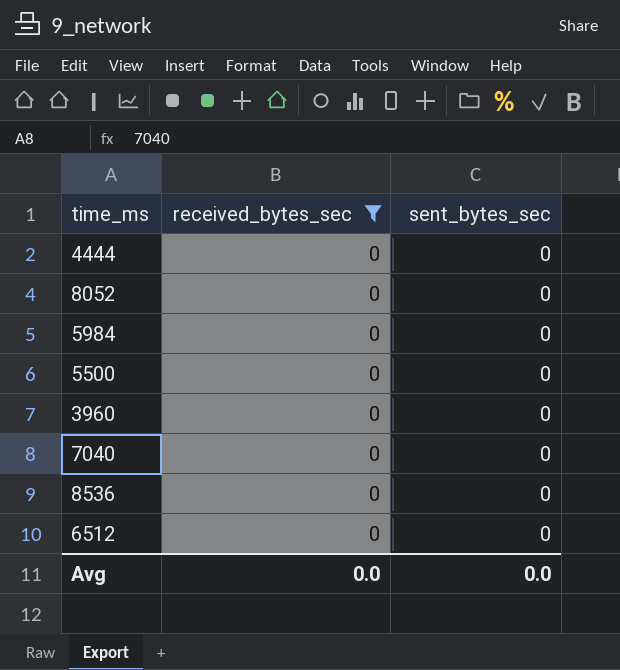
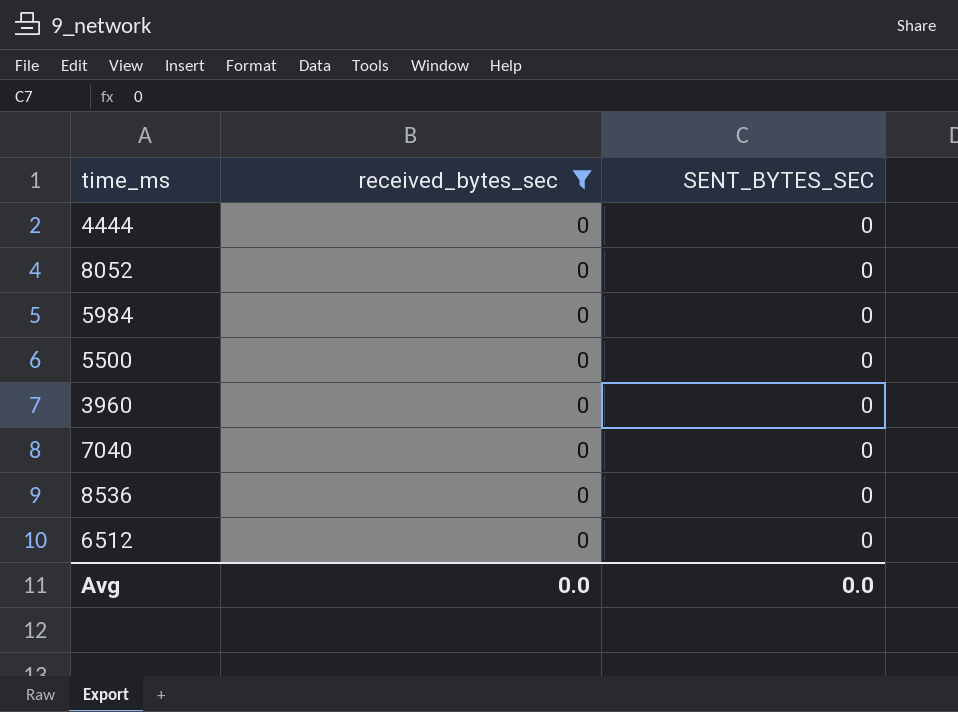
column name: sent_bytes_sec -> SENT_BYTES_SEC

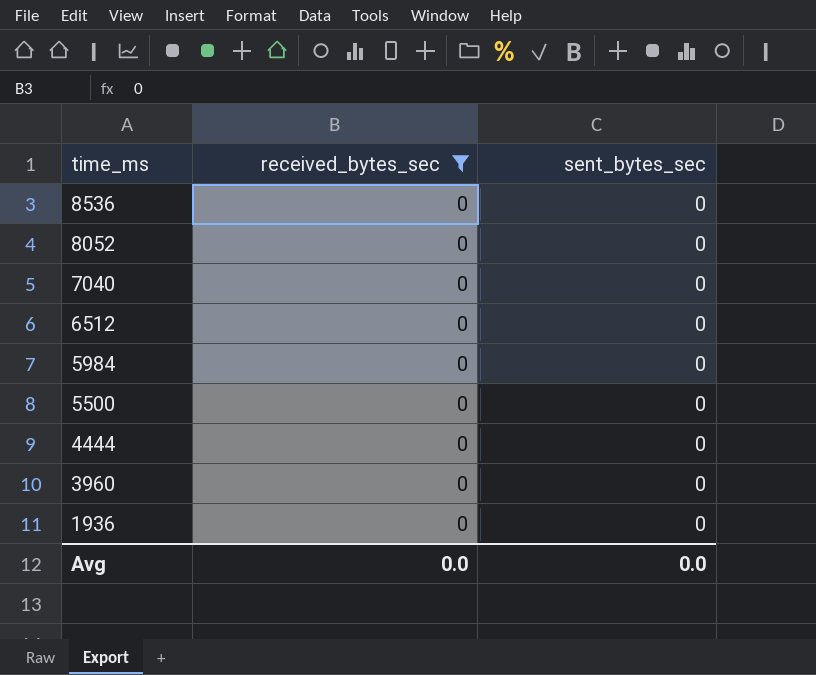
row order: none -> time_ms descending
column name: SENT_BYTES_SEC -> sent_bytes_sec
row 1936: none -> 0 | 0

